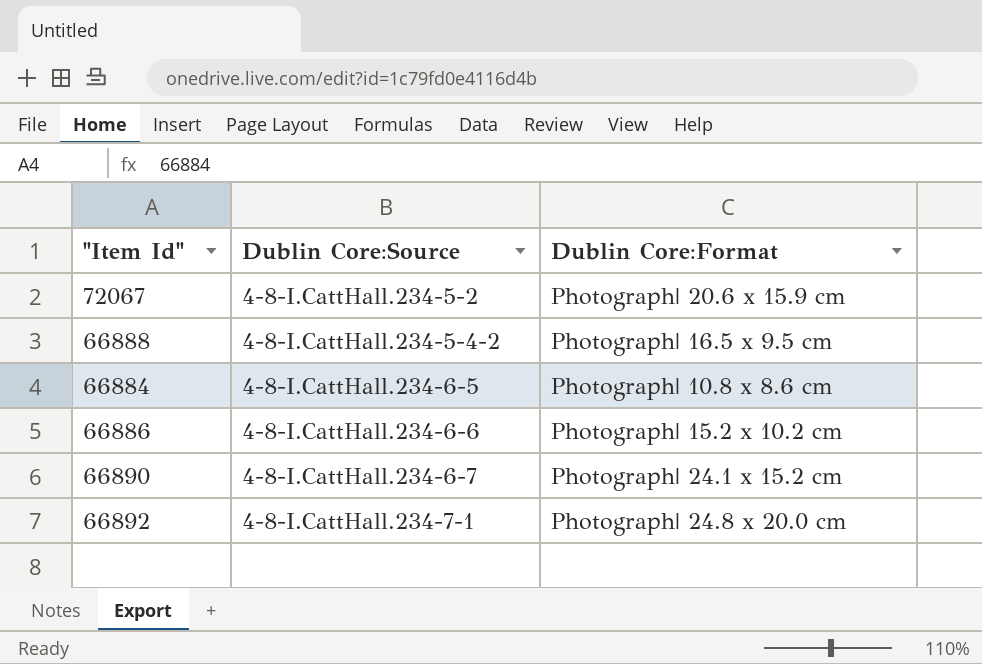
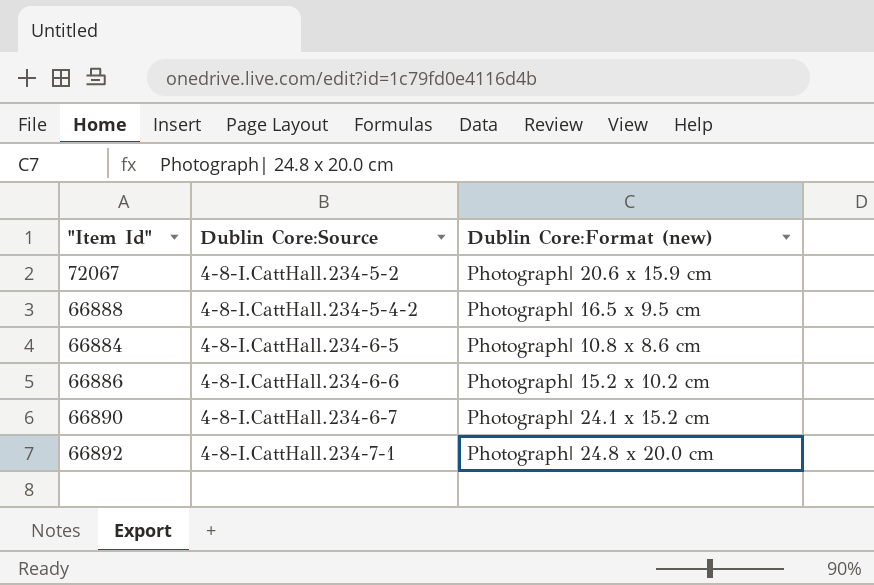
column name: Dublin Core:Format -> Dublin Core:Format (new)

